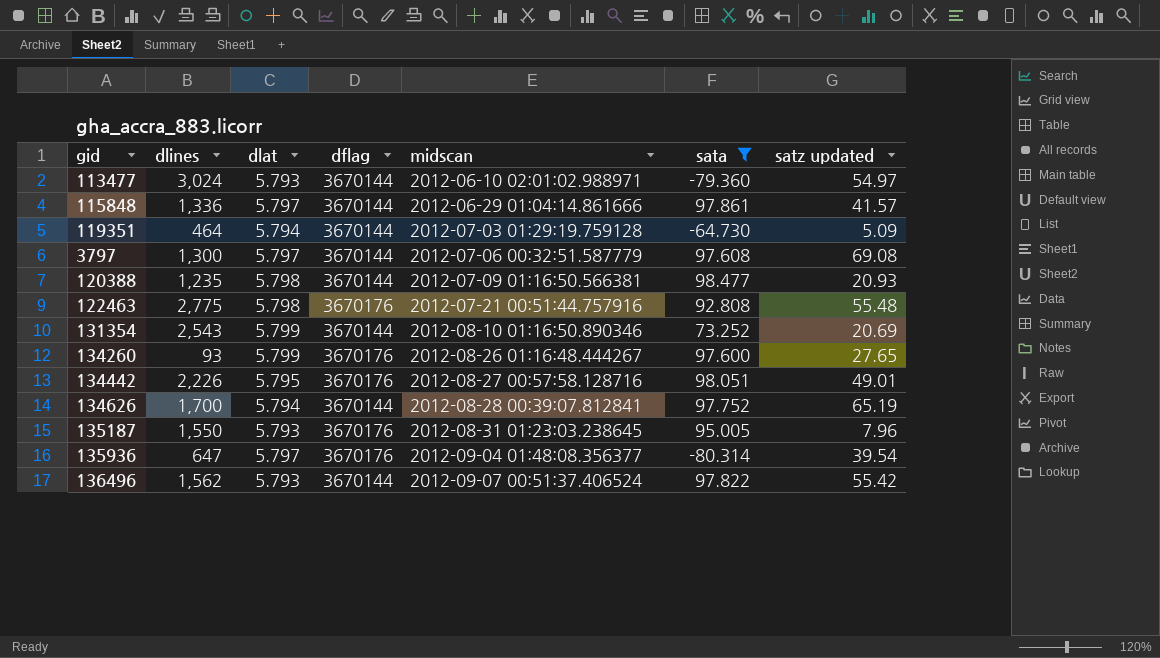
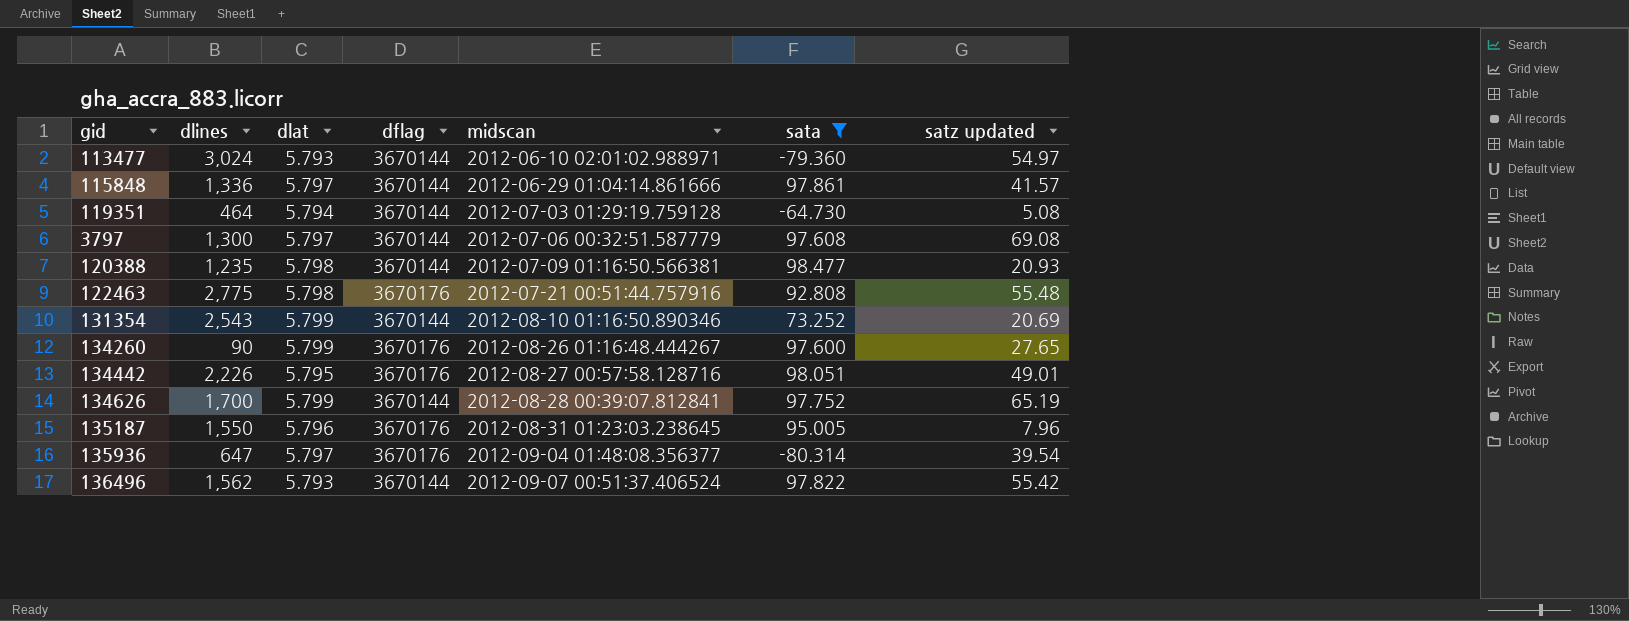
119351 | satz updated: 5.09 -> 5.08
134260 | dlines: 93 -> 90
134626 | dlat: 5.794 -> 5.799
135187 | dlat: 5.793 -> 5.796

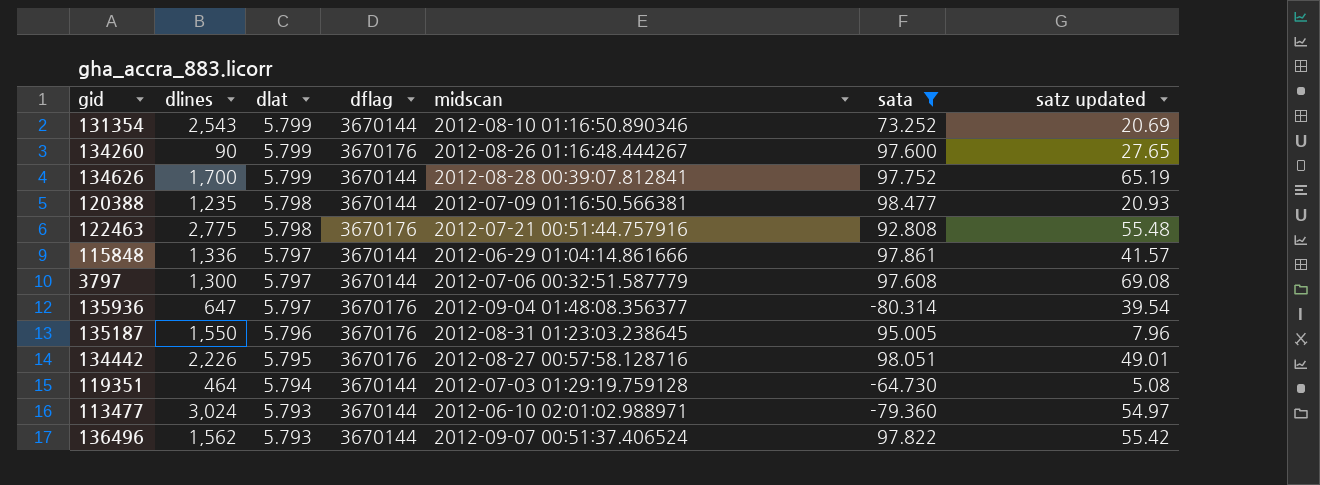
row order: midscan ascending -> dlat descending

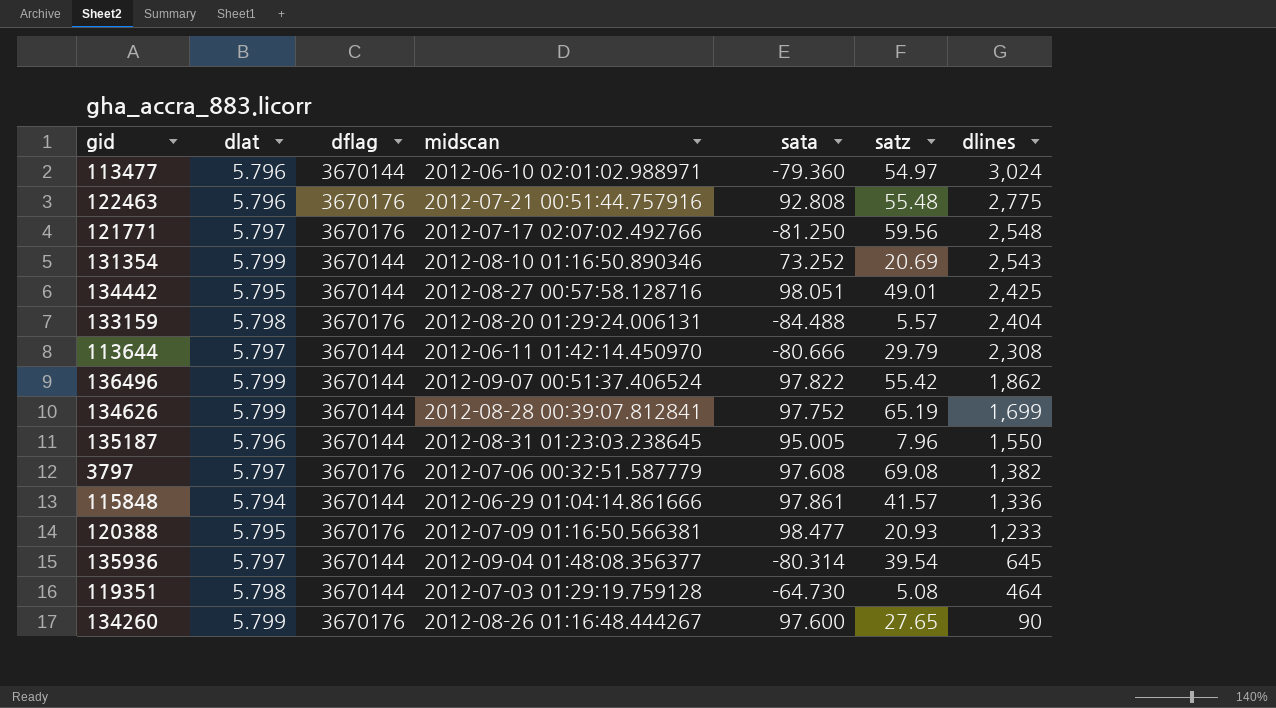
filter: sata >= -80.314 -> none
row order: dlat descending -> dlines descending
column name: satz updated -> satz
column dlines | position: 2 -> 7
113477 | dlat: 5.793 -> 5.796
122463 | dlat: 5.798 -> 5.796
134442 | dflag: 3670176 -> 3670144
134442 | dlines: 2,226 -> 2,425
136496 | dlat: 5.793 -> 5.799
136496 | dlines: 1,562 -> 1,862
134626 | dlines: 1,700 -> 1,699
135187 | dflag: 3670176 -> 3670144
3797 | dflag: 3670144 -> 3670176
3797 | dlines: 1,300 -> 1,382
115848 | dlat: 5.797 -> 5.794
120388 | dlat: 5.798 -> 5.795
120388 | dflag: 3670144 -> 3670176
120388 | dlines: 1,235 -> 1,233
135936 | dflag: 3670176 -> 3670144
135936 | dlines: 647 -> 645
119351 | dlat: 5.794 -> 5.798

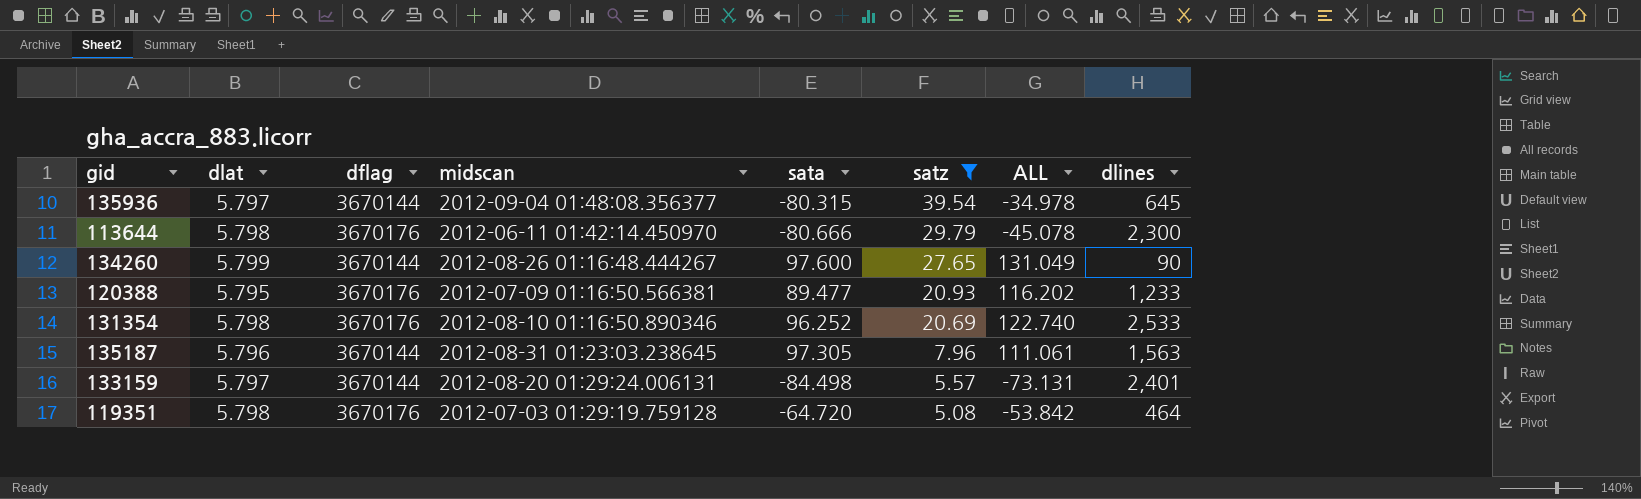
filter: none -> satz <= 39.54
row order: dlines descending -> satz descending
column ALL | formula: none -> [dlat] + [sata] + [satz]
135936 | sata: -80.314 -> -80.315
113644 | dlat: 5.797 -> 5.798
113644 | dflag: 3670144 -> 3670176
113644 | dlines: 2,308 -> 2,300
134260 | dflag: 3670176 -> 3670144
120388 | sata: 98.477 -> 89.477
131354 | dlat: 5.799 -> 5.798
131354 | dflag: 3670144 -> 3670176
131354 | sata: 73.252 -> 96.252
131354 | dlines: 2,543 -> 2,533
135187 | sata: 95.005 -> 97.305
135187 | dlines: 1,550 -> 1,563
133159 | dlat: 5.798 -> 5.797
133159 | dflag: 3670176 -> 3670144
133159 | sata: -84.488 -> -84.498
133159 | dlines: 2,404 -> 2,401
119351 | dflag: 3670144 -> 3670176
119351 | sata: -64.730 -> -64.720

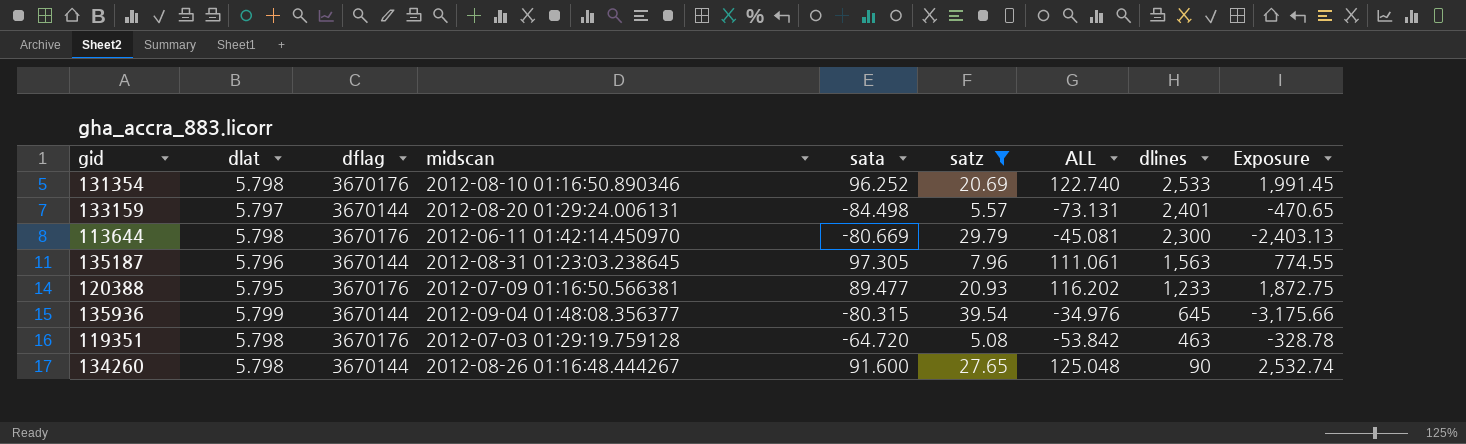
row order: satz descending -> dlines descending
column Exposure | formula: none -> [sata] * [satz]
113644 | sata: -80.666 -> -80.669
113644 | ALL: -45.078 -> -45.081
135936 | dlat: 5.797 -> 5.799
135936 | ALL: -34.978 -> -34.976
119351 | dlines: 464 -> 463
134260 | dlat: 5.799 -> 5.798
134260 | sata: 97.600 -> 91.600
134260 | ALL: 131.049 -> 125.048

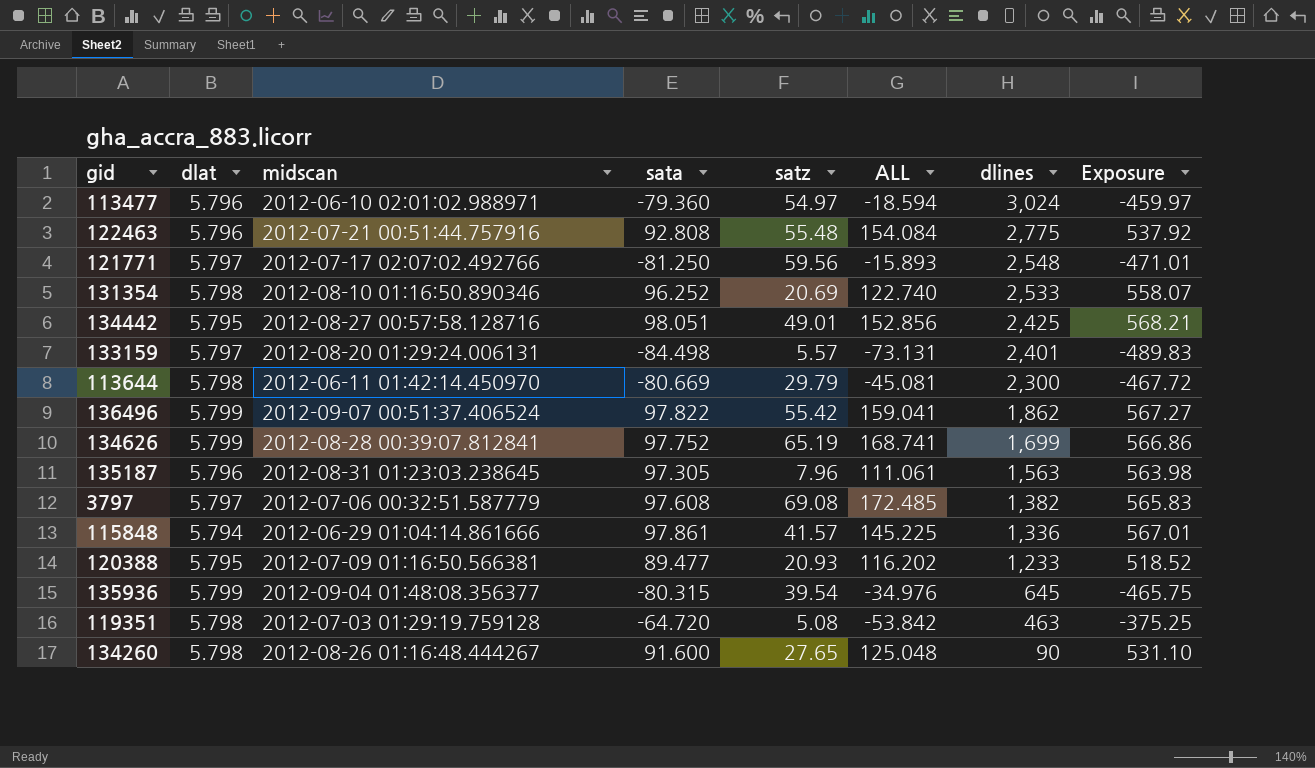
filter: satz <= 39.54 -> none
column dflag | position: 3 -> none
column Exposure | formula: [sata] * [satz] -> [dlat] * [sata]

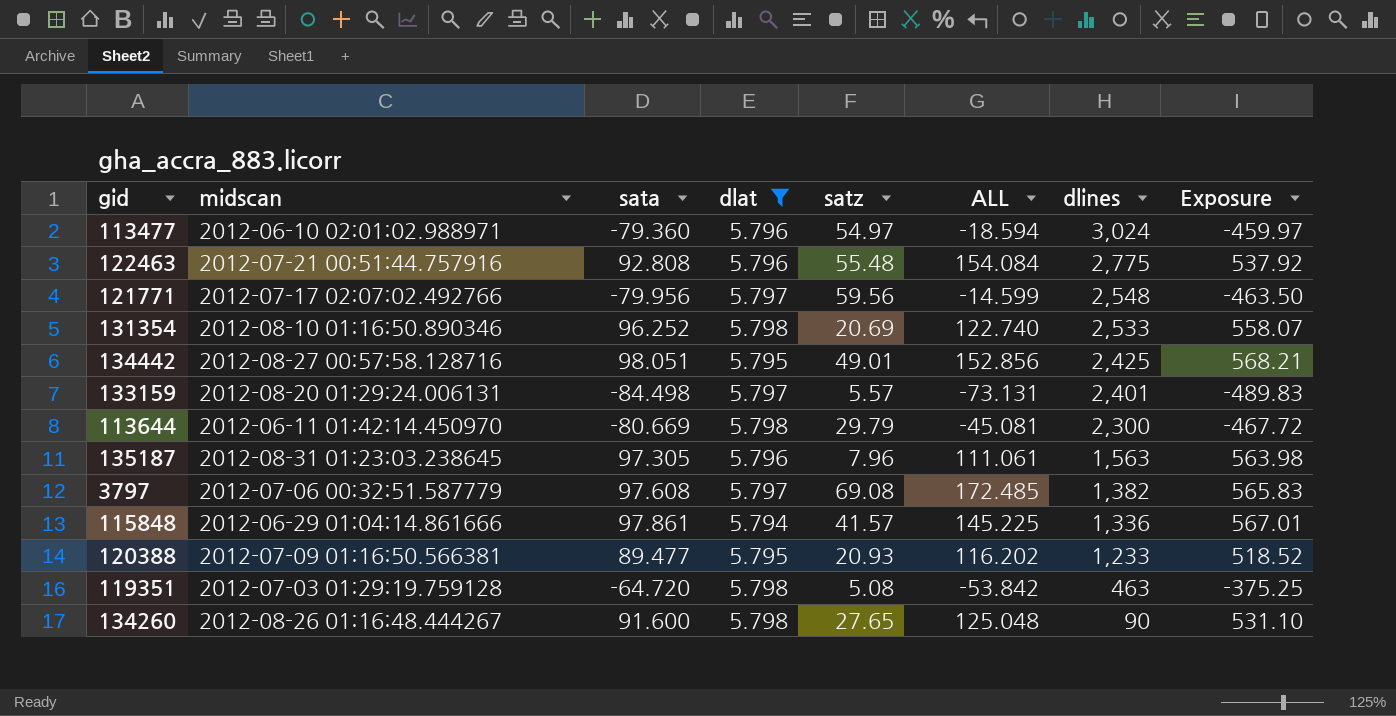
filter: none -> dlat != 5.799
column dlat | position: 2 -> 4
121771 | sata: -81.250 -> -79.956
121771 | ALL: -15.893 -> -14.599
121771 | Exposure: -471.01 -> -463.50

